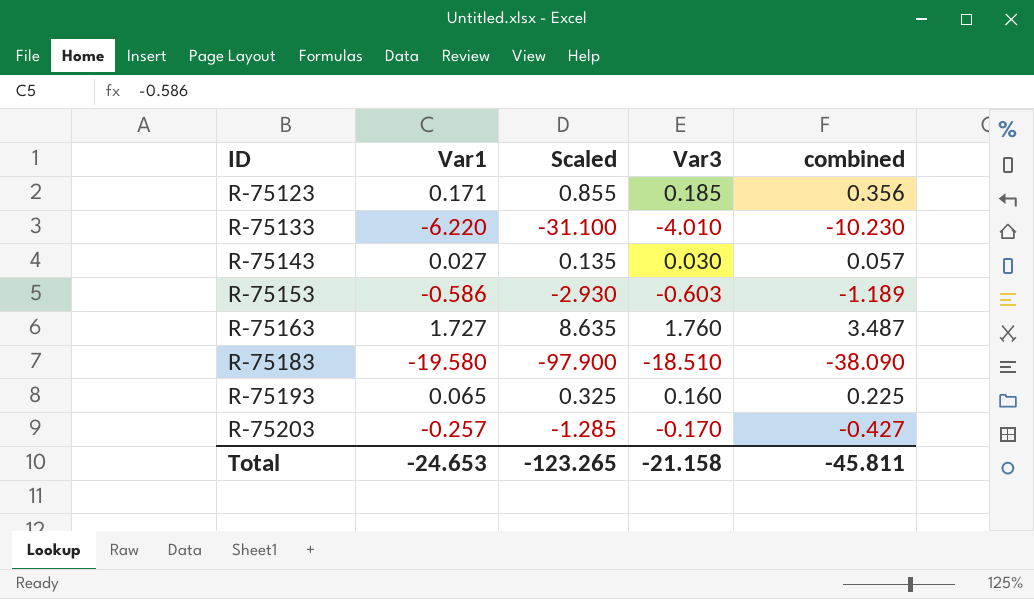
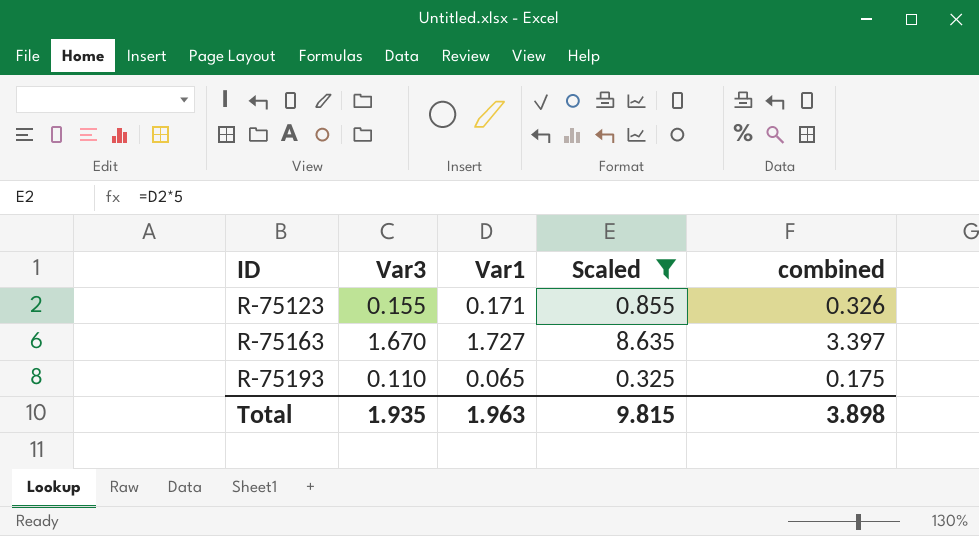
filter: none -> Scaled >= 0.325
column Var3 | position: 4 -> 2
R-75123 | Var3: 0.185 -> 0.155
R-75123 | combined: 0.356 -> 0.326
R-75163 | Var3: 1.760 -> 1.670
R-75163 | combined: 3.487 -> 3.397
R-75193 | Var3: 0.160 -> 0.110
R-75193 | combined: 0.225 -> 0.175
Total | Var3: -21.158 -> 1.935
Total | Var1: -24.653 -> 1.963
Total | Scaled: -123.265 -> 9.815
Total | combined: -45.811 -> 3.898

